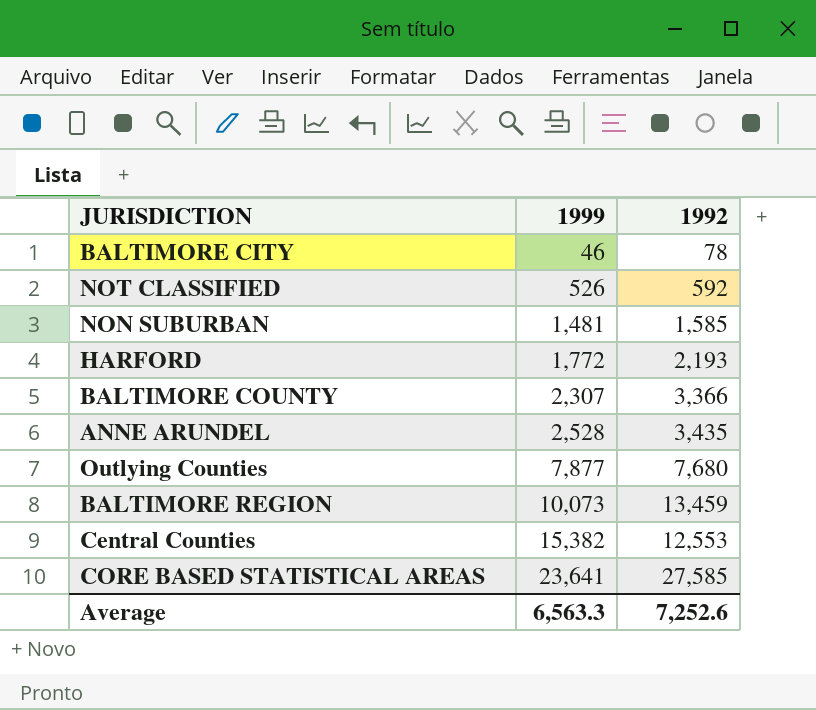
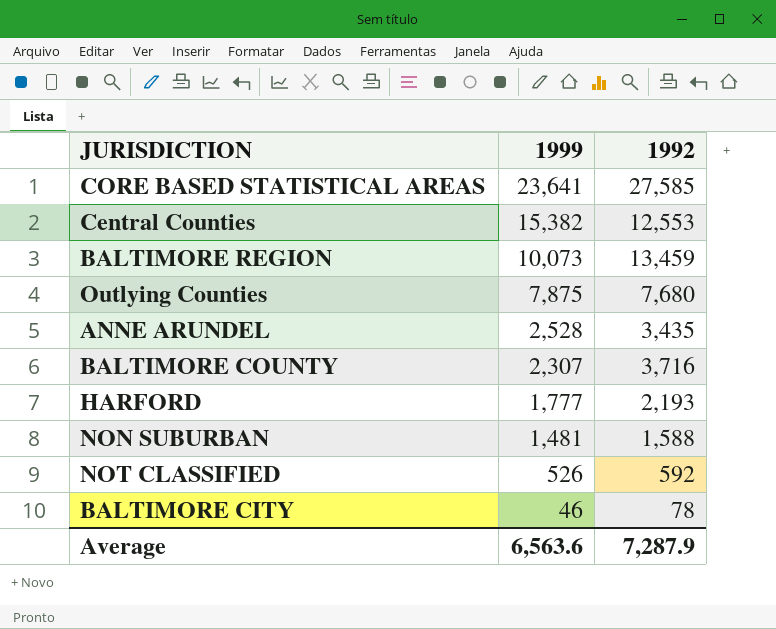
row order: 1999 ascending -> 1999 descending
Outlying Counties | 1999: 7,877 -> 7,875
BALTIMORE COUNTY | 1992: 3,366 -> 3,716
HARFORD | 1999: 1,772 -> 1,777
NON SUBURBAN | 1992: 1,585 -> 1,588
Average | 1999: 6,563.3 -> 6,563.6
Average | 1992: 7,252.6 -> 7,287.9

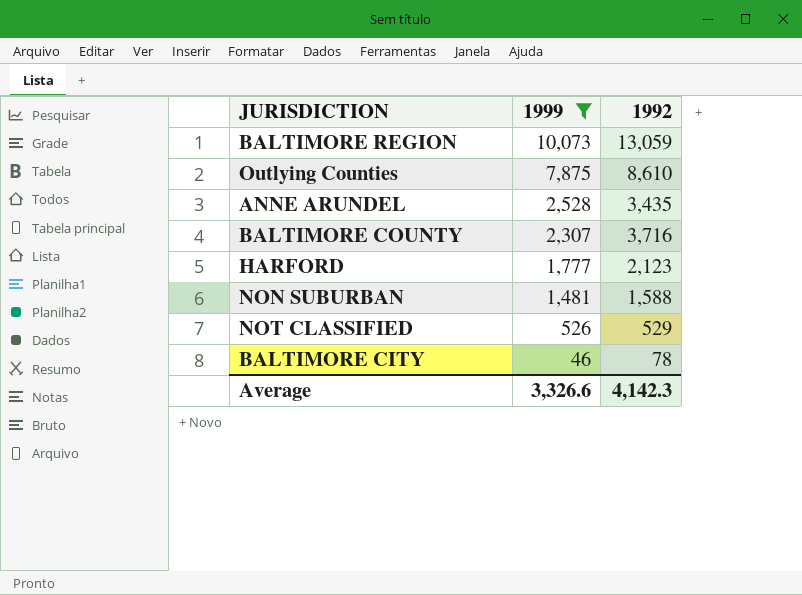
filter: none -> 1999 <= 10,073
BALTIMORE REGION | 1992: 13,459 -> 13,059
Outlying Counties | 1992: 7,680 -> 8,610
HARFORD | 1992: 2,193 -> 2,123
NOT CLASSIFIED | 1992: 592 -> 529
Average | 1999: 6,563.6 -> 3,326.6
Average | 1992: 7,287.9 -> 4,142.3

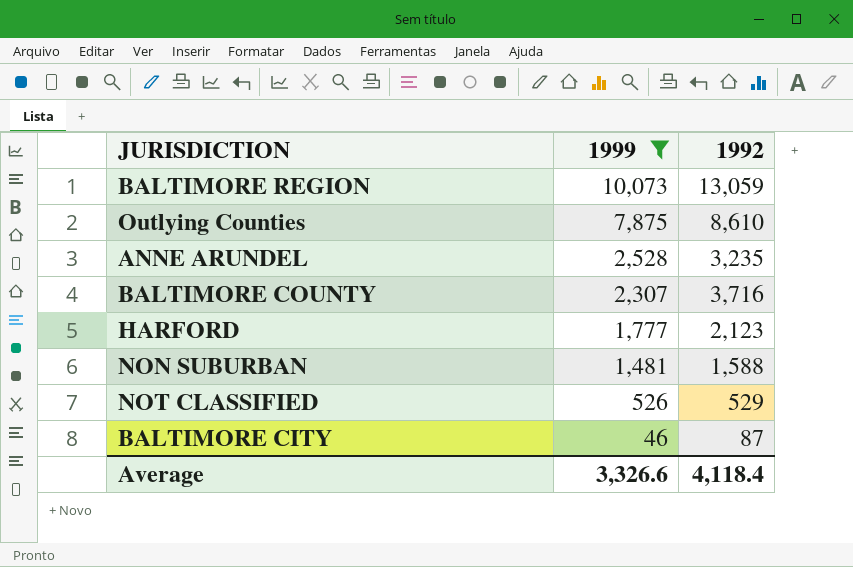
ANNE ARUNDEL | 1992: 3,435 -> 3,235
BALTIMORE CITY | 1992: 78 -> 87
Average | 1992: 4,142.3 -> 4,118.4

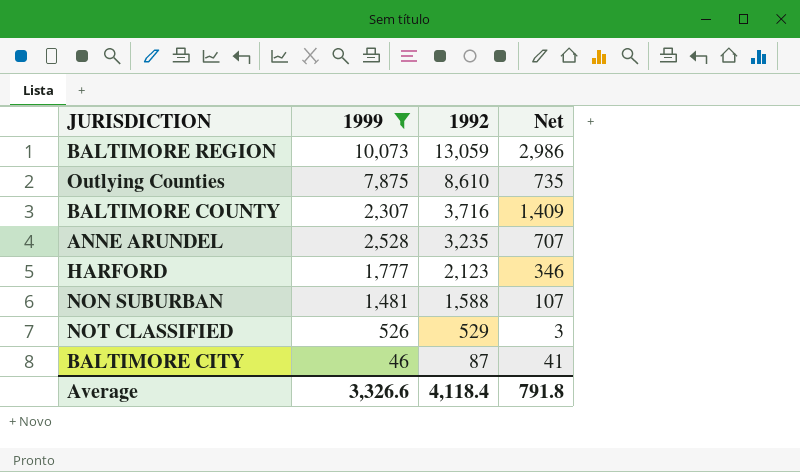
row order: 1999 descending -> 1992 descending
column Net | formula: none -> [1992] - [1999]

